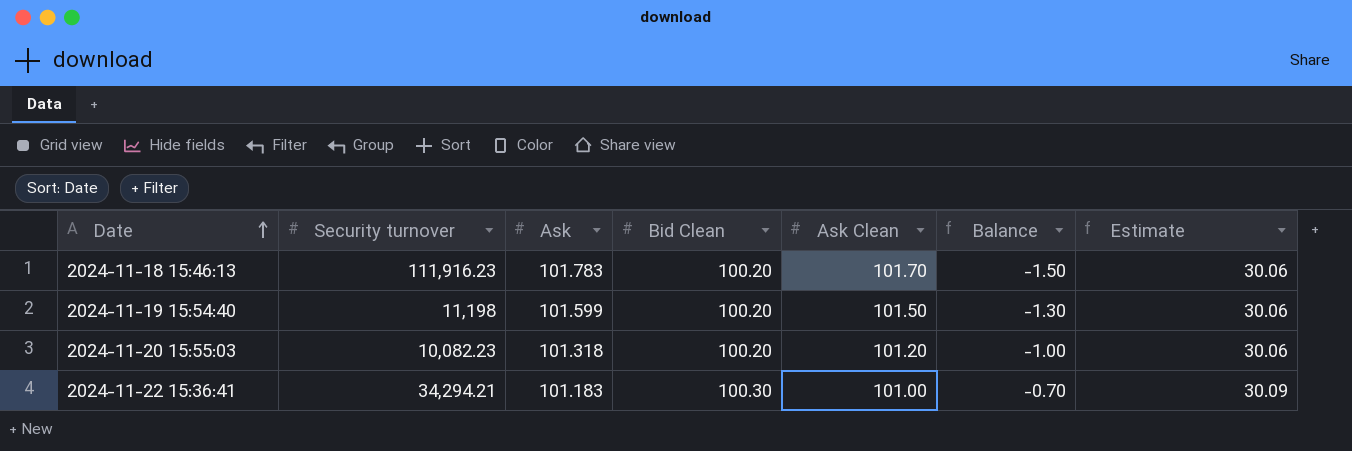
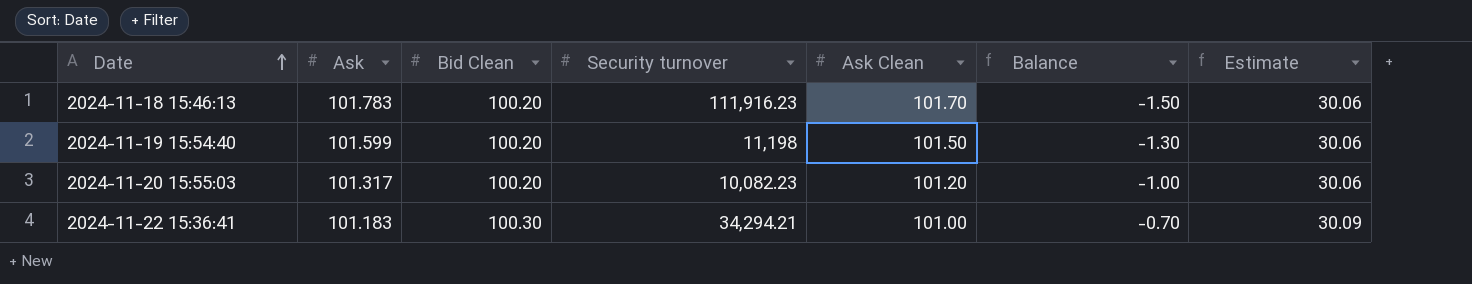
column Security turnover | position: 2 -> 4
2024-11-20 15:55:03 | Ask: 101.318 -> 101.317

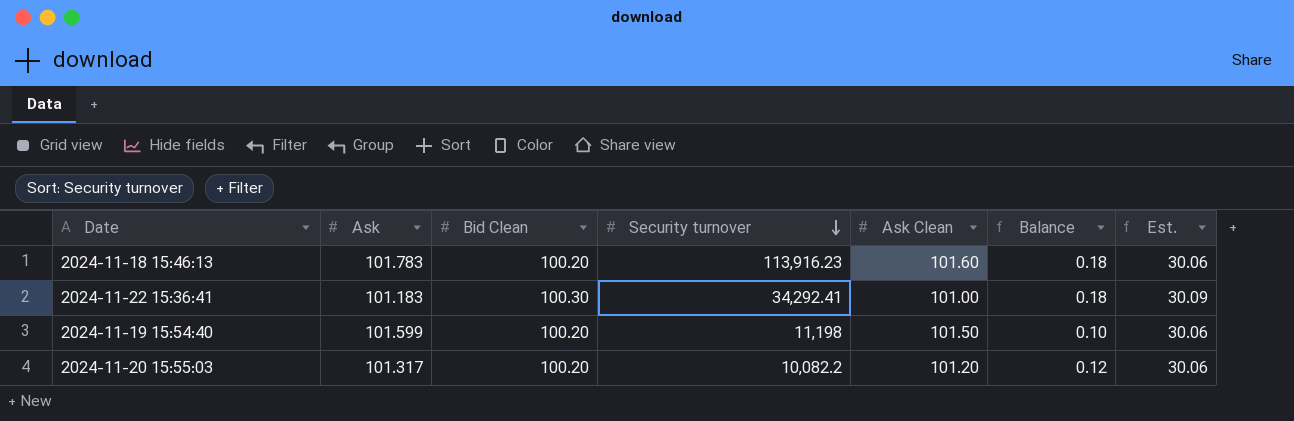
row order: Date ascending -> Security turnover descending
column Balance | formula: [Bid Clean] - [Ask Clean] -> [Ask] - [Ask Clean]
column name: Estimate -> Est.
2024-11-18 15:46:13 | Security turnover: 111,916.23 -> 113,916.23
2024-11-18 15:46:13 | Ask Clean: 101.70 -> 101.60
2024-11-22 15:36:41 | Security turnover: 34,294.21 -> 34,292.41
2024-11-20 15:55:03 | Security turnover: 10,082.23 -> 10,082.2

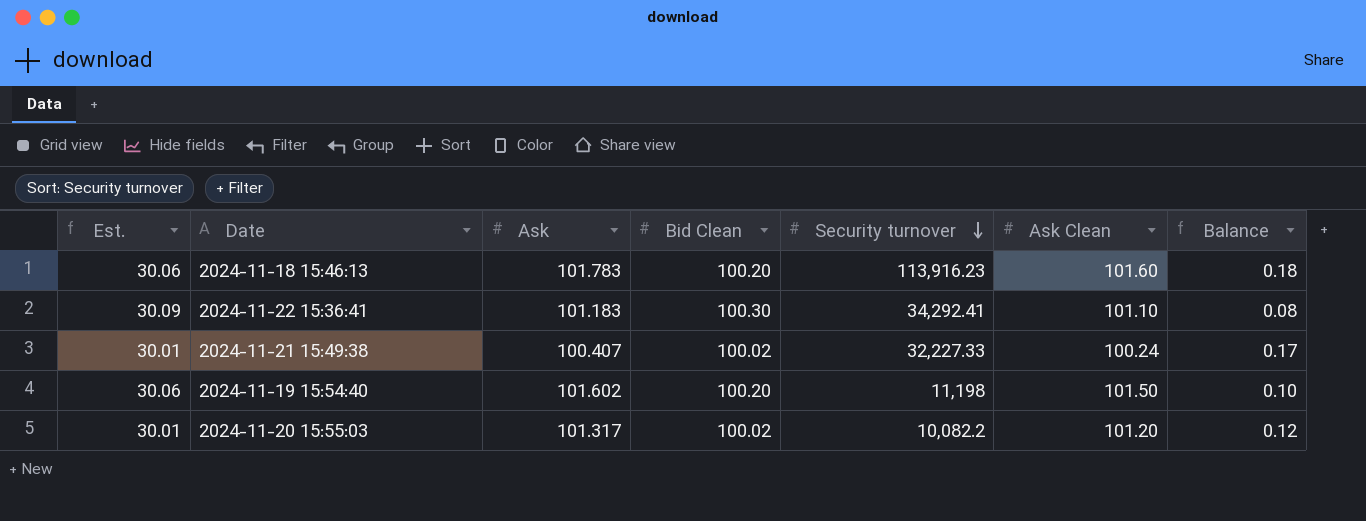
column Est. | position: 7 -> 1
2024-11-22 15:36:41 | Ask Clean: 101.00 -> 101.10
2024-11-22 15:36:41 | Balance: 0.18 -> 0.08
row 2024-11-21 15:49:38: none -> 30.01 | 100.407 | 100.02 | 32,227.33 | 100.24 | 0.17
2024-11-19 15:54:40 | Ask: 101.599 -> 101.602
2024-11-20 15:55:03 | Est.: 30.06 -> 30.01
2024-11-20 15:55:03 | Bid Clean: 100.20 -> 100.02

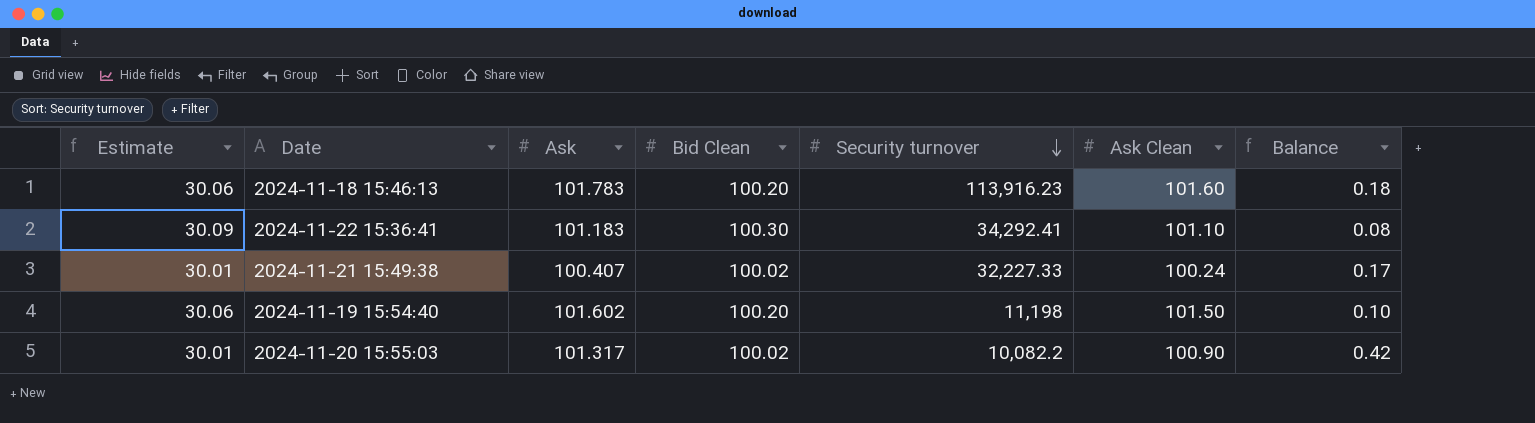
column name: Est. -> Estimate
2024-11-20 15:55:03 | Ask Clean: 101.20 -> 100.90
2024-11-20 15:55:03 | Balance: 0.12 -> 0.42

